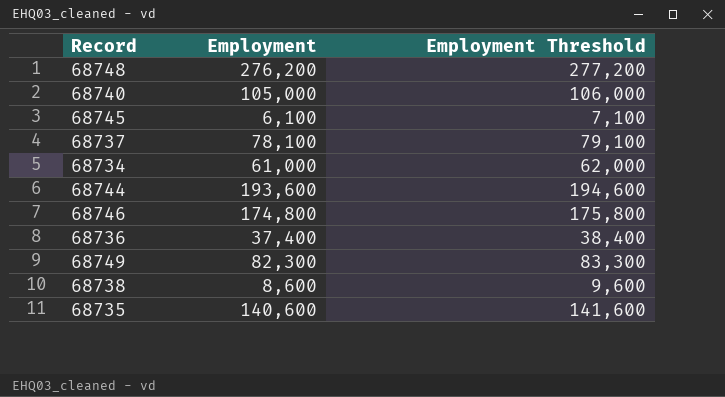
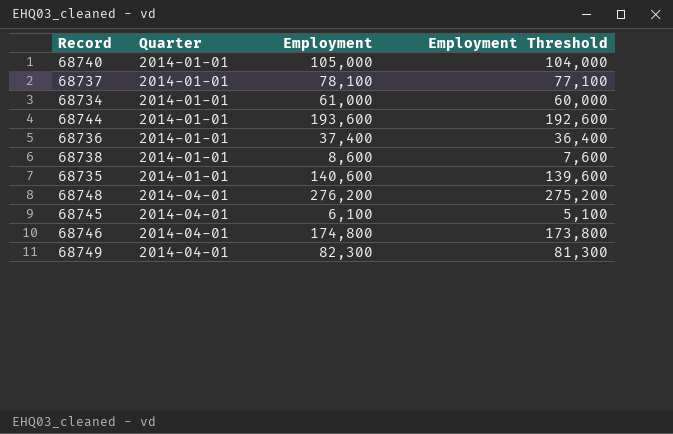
row order: none -> Quarter ascending
column Quarter | position: none -> 2
column Employment Threshold | formula: [Employment] + 1000 -> [Employment] - 1000

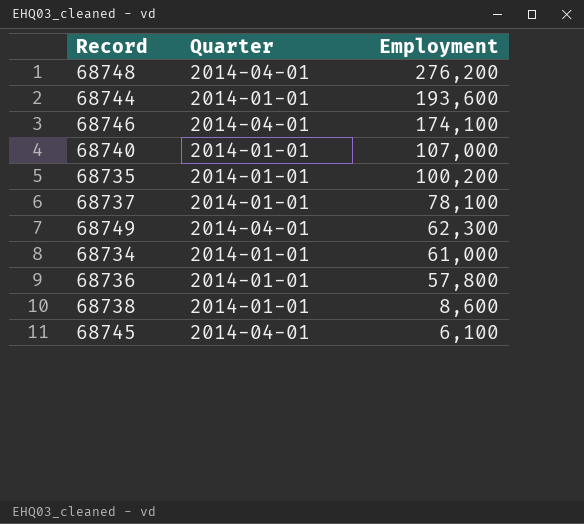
row order: Quarter ascending -> Employment descending
column Employment Threshold | formula: [Employment] - 1000 -> none
68746 | Employment: 174,800 -> 174,100
68740 | Employment: 105,000 -> 107,000
68735 | Employment: 140,600 -> 100,200
68749 | Employment: 82,300 -> 62,300
68736 | Employment: 37,400 -> 57,800

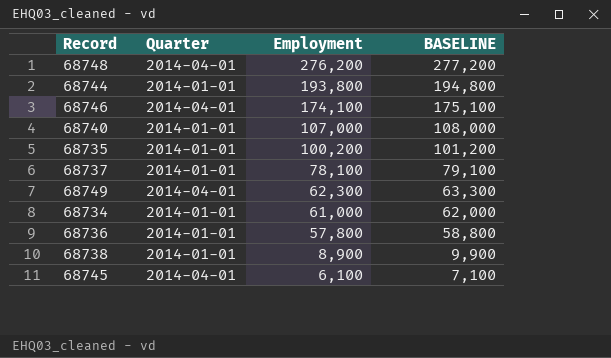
column BASELINE | formula: none -> [Employment] + 1000
68744 | Employment: 193,600 -> 193,800
68738 | Employment: 8,600 -> 8,900

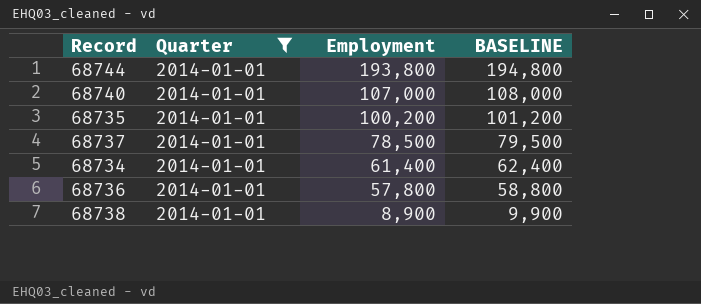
filter: none -> Quarter = 2014-01-01
68737 | Employment: 78,100 -> 78,500
68737 | BASELINE: 79,100 -> 79,500
68734 | Employment: 61,000 -> 61,400
68734 | BASELINE: 62,000 -> 62,400

